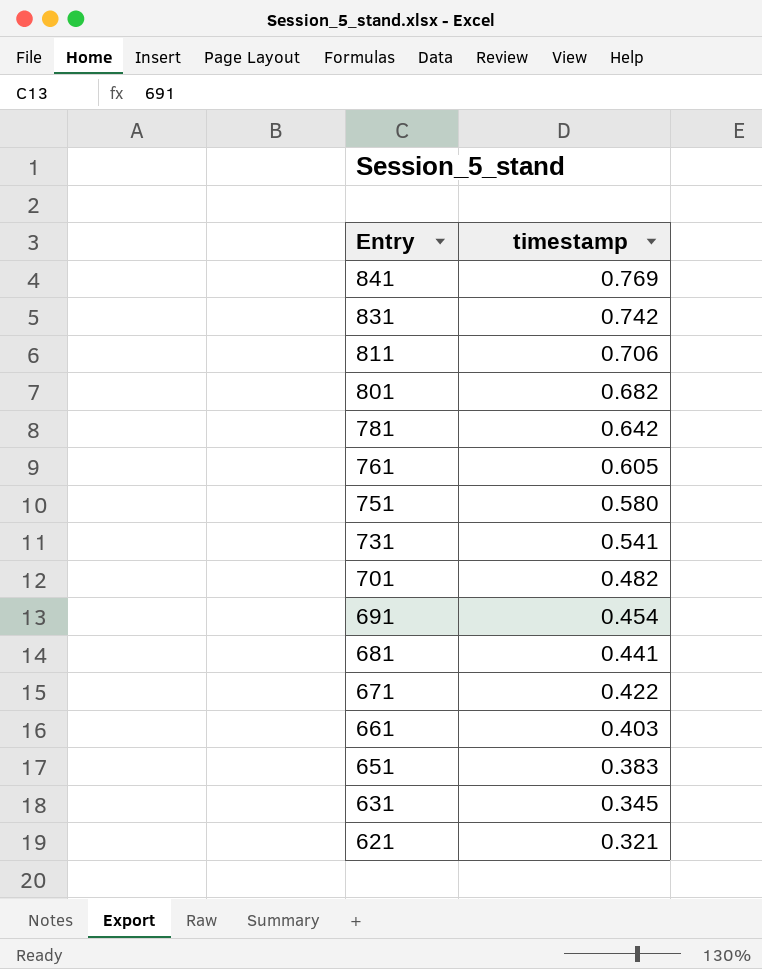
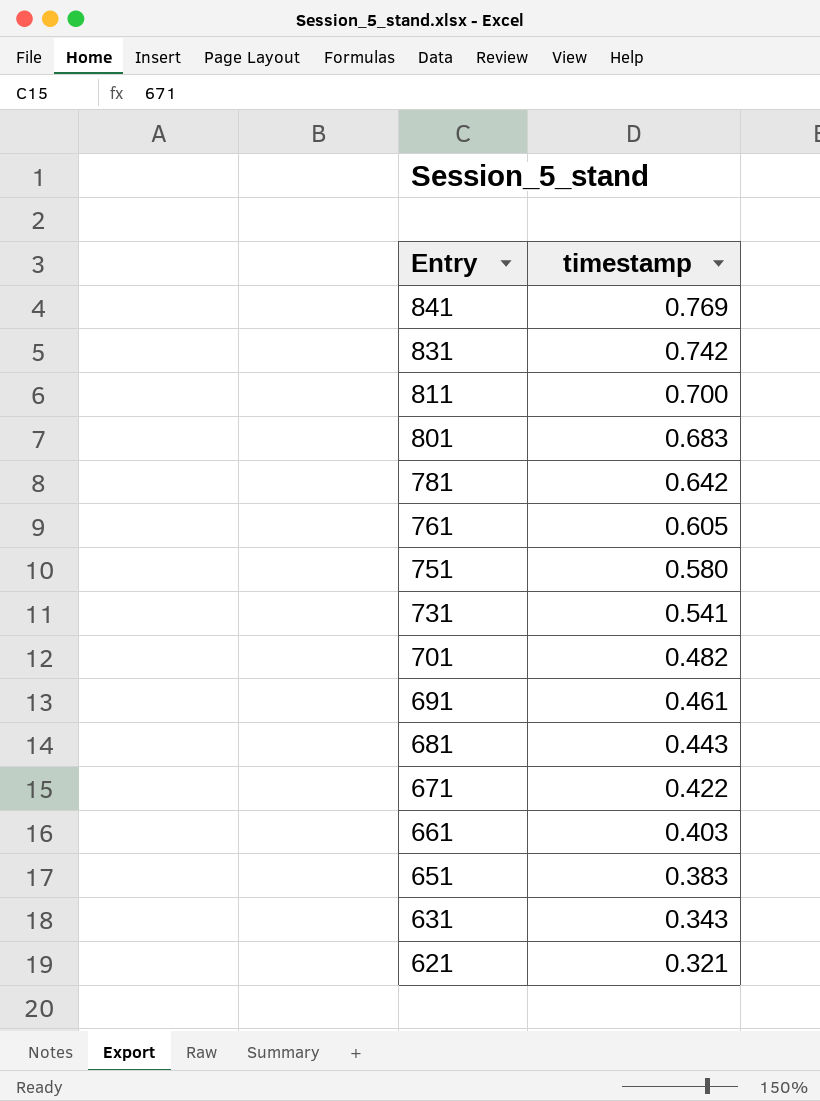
811 | timestamp: 0.706 -> 0.700
801 | timestamp: 0.682 -> 0.683
691 | timestamp: 0.454 -> 0.461
681 | timestamp: 0.441 -> 0.443
631 | timestamp: 0.345 -> 0.343

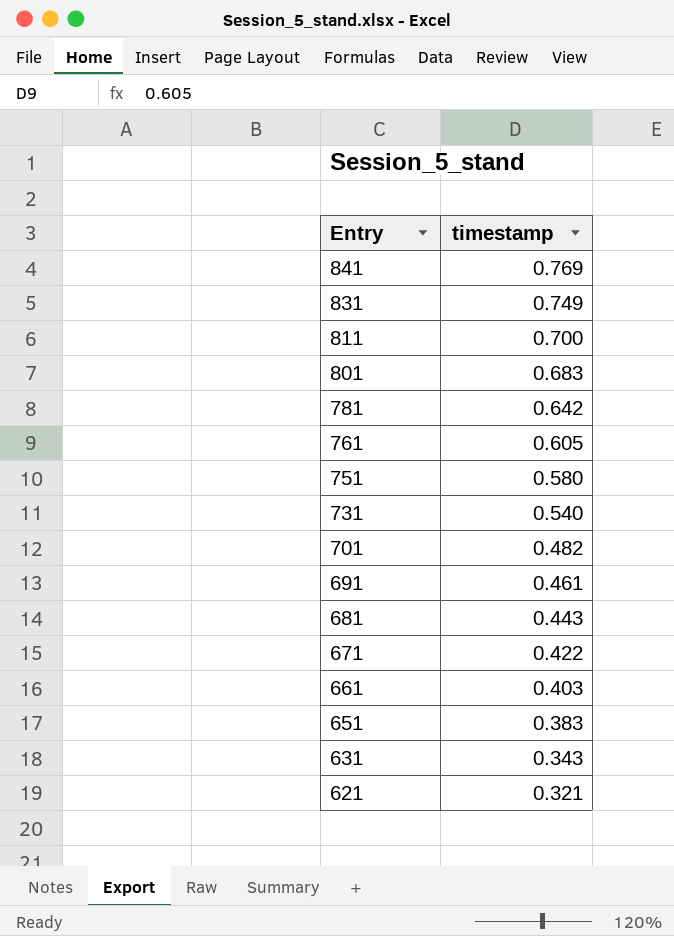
831 | timestamp: 0.742 -> 0.749
731 | timestamp: 0.541 -> 0.540

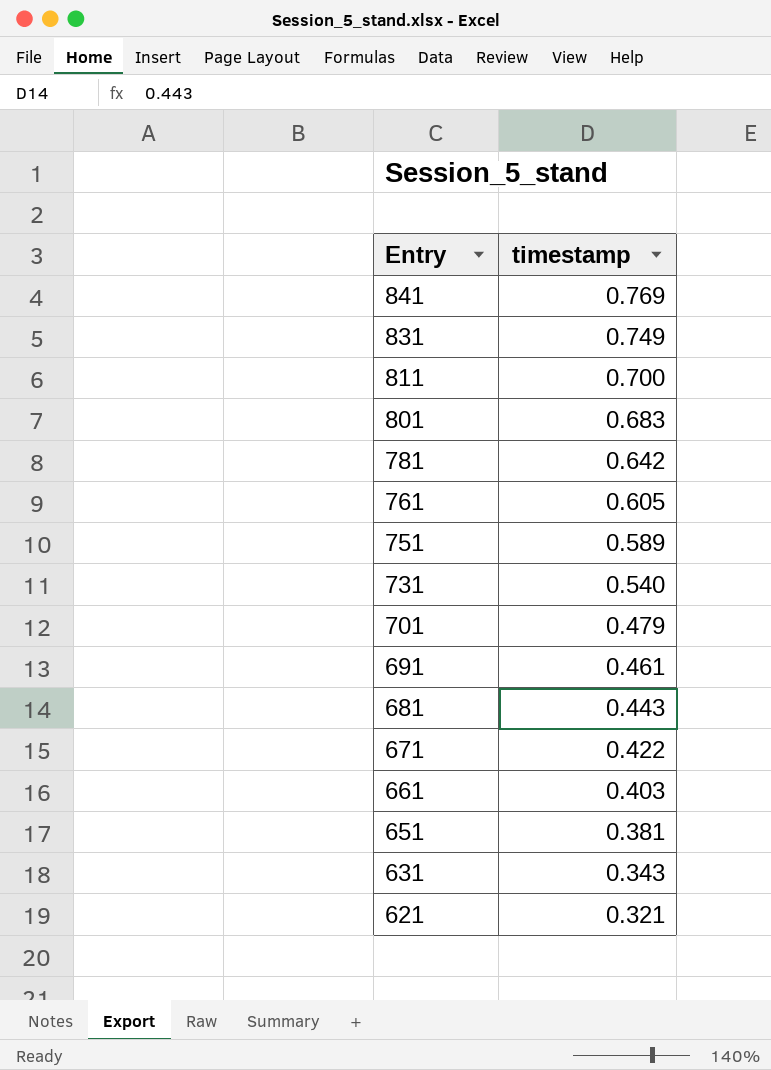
751 | timestamp: 0.580 -> 0.589
701 | timestamp: 0.482 -> 0.479
651 | timestamp: 0.383 -> 0.381

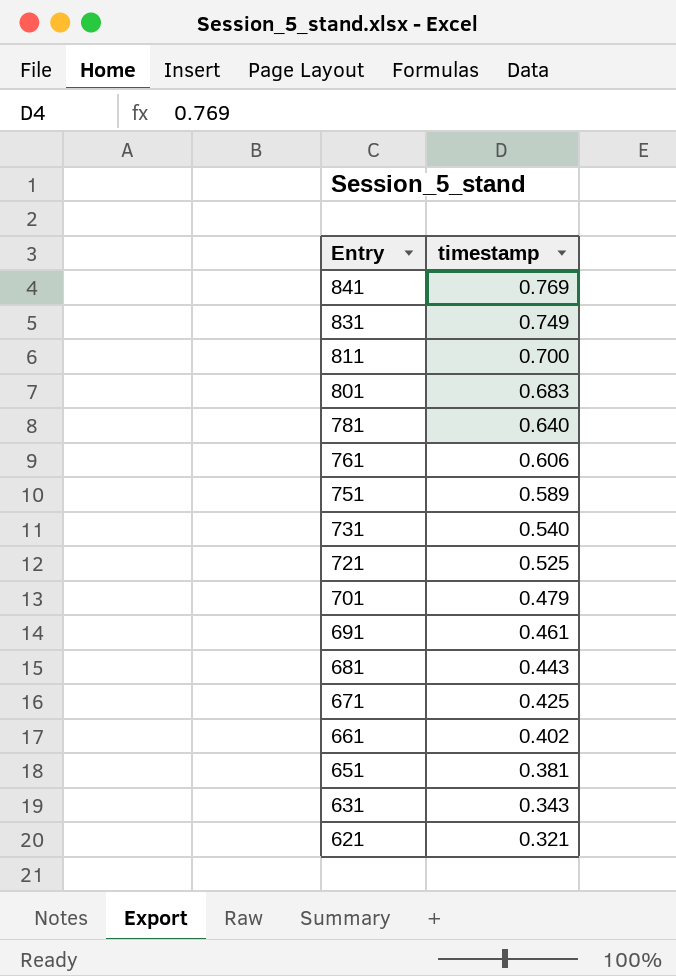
781 | timestamp: 0.642 -> 0.640
761 | timestamp: 0.605 -> 0.606
row 721: none -> 0.525
671 | timestamp: 0.422 -> 0.425
661 | timestamp: 0.403 -> 0.402

